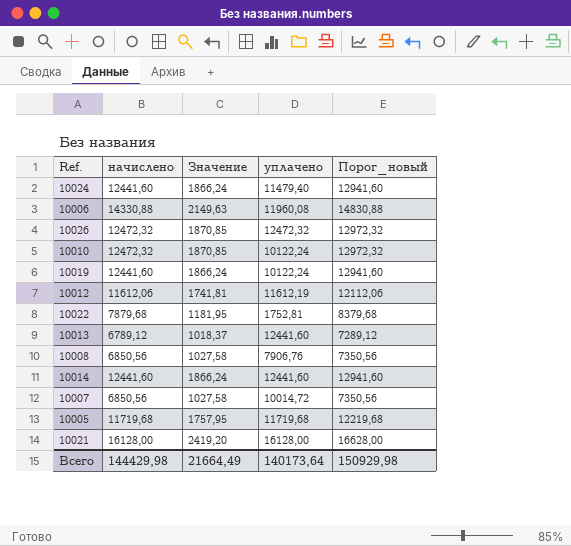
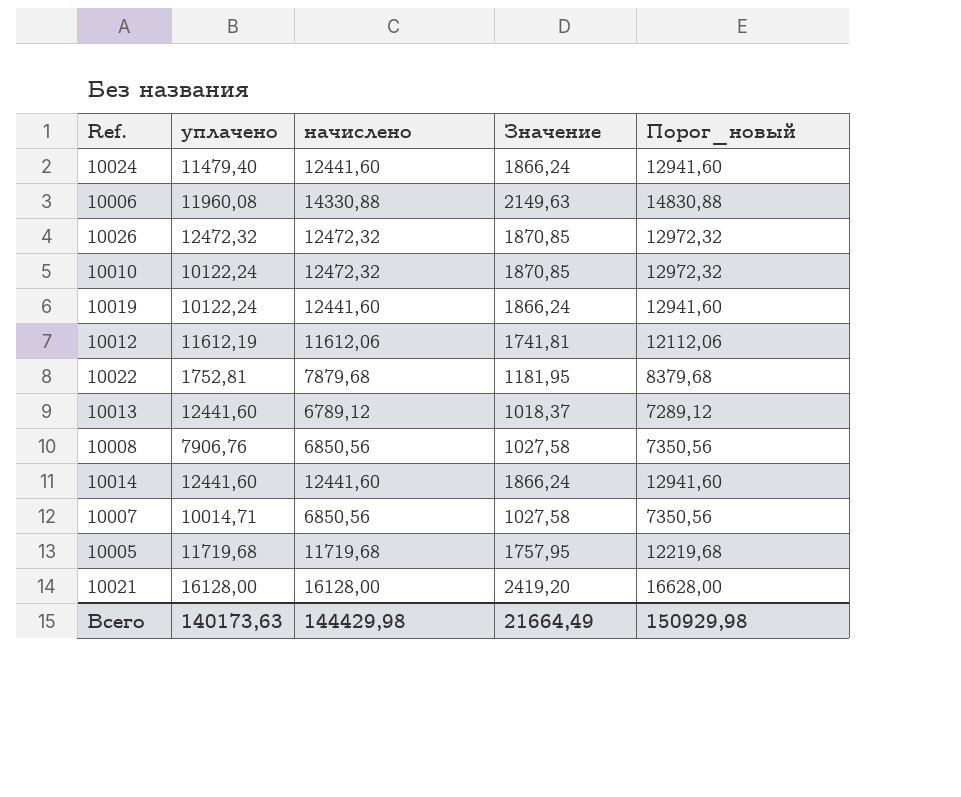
column уплачено | position: 4 -> 2
10007 | уплачено: 10014,72 -> 10014,71
Всего | уплачено: 140173,64 -> 140173,63

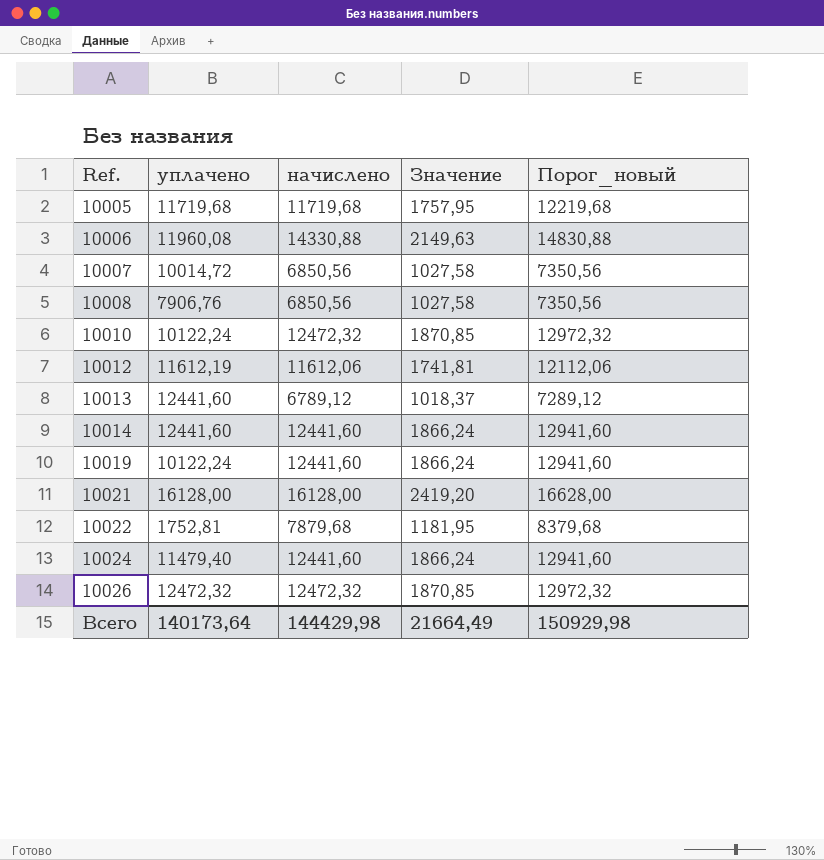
row order: none -> Ref. ascending
10007 | уплачено: 10014,71 -> 10014,72
Всего | уплачено: 140173,63 -> 140173,64

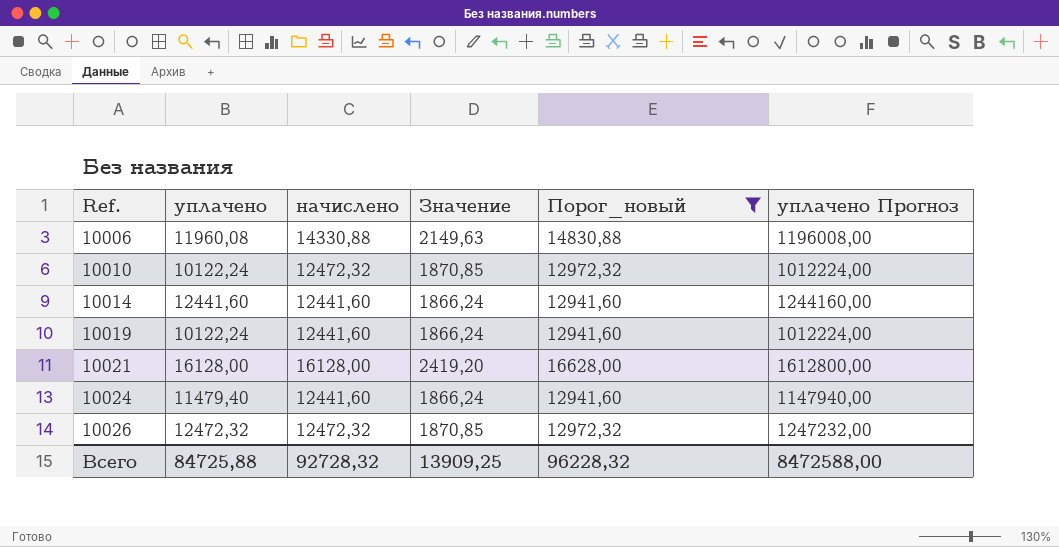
filter: none -> Порог_новый >= 12941,60
column уплачено Прогноз | formula: none -> [уплачено] * 100
Всего | уплачено: 140173,64 -> 84725,88
Всего | начислено: 144429,98 -> 92728,32
Всего | Значение: 21664,49 -> 13909,25
Всего | Порог_новый: 150929,98 -> 96228,32

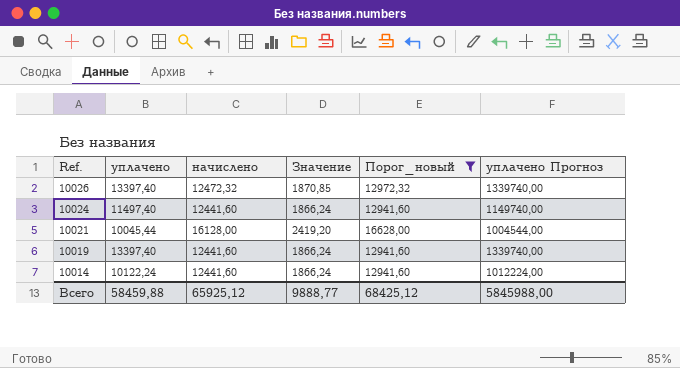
row order: Ref. ascending -> Ref. descending
row 10006: 11960,08 | 14330,88 | 2149,63 | 14830,88 | 1196008,00 -> none
row 10010: 10122,24 | 12472,32 | 1870,85 | 12972,32 | 1012224,00 -> none
10026 | уплачено: 12472,32 -> 13397,40
10026 | уплачено Прогноз: 1247232,00 -> 1339740,00
10024 | уплачено: 11479,40 -> 11497,40
10024 | уплачено Прогноз: 1147940,00 -> 1149740,00
10021 | уплачено: 16128,00 -> 10045,44
10021 | уплачено Прогноз: 1612800,00 -> 1004544,00
10019 | уплачено: 10122,24 -> 13397,40
10019 | уплачено Прогноз: 1012224,00 -> 1339740,00
10014 | уплачено: 12441,60 -> 10122,24
10014 | уплачено Прогноз: 1244160,00 -> 1012224,00
Всего | уплачено: 84725,88 -> 58459,88
Всего | начислено: 92728,32 -> 65925,12
Всего | Значение: 13909,25 -> 9888,77
Всего | Порог_новый: 96228,32 -> 68425,12
Всего | уплачено Прогноз: 8472588,00 -> 5845988,00

